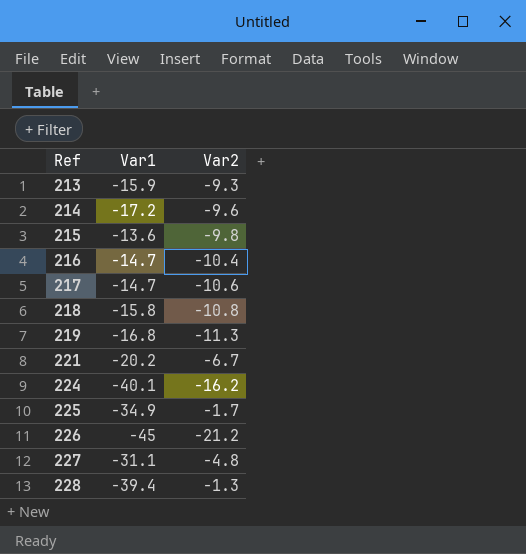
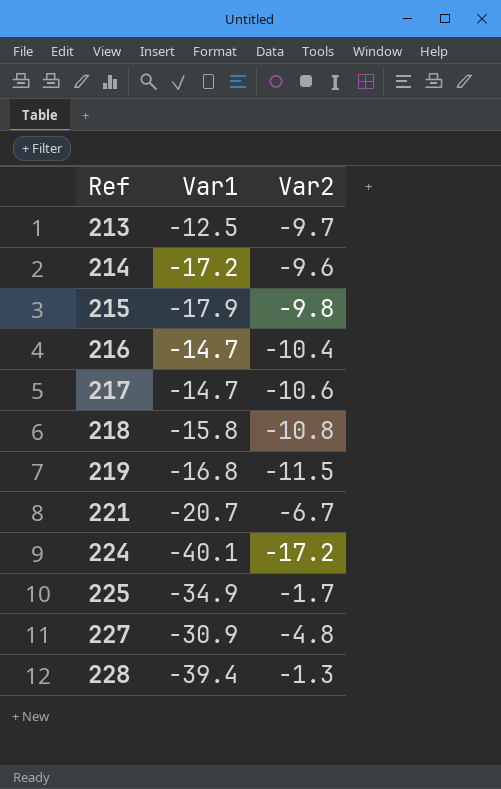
row 226: -45 | -21.2 -> none
213 | Var1: -15.9 -> -12.5
213 | Var2: -9.3 -> -9.7
215 | Var1: -13.6 -> -17.9
219 | Var2: -11.3 -> -11.5
221 | Var1: -20.2 -> -20.7
224 | Var2: -16.2 -> -17.2
227 | Var1: -31.1 -> -30.9

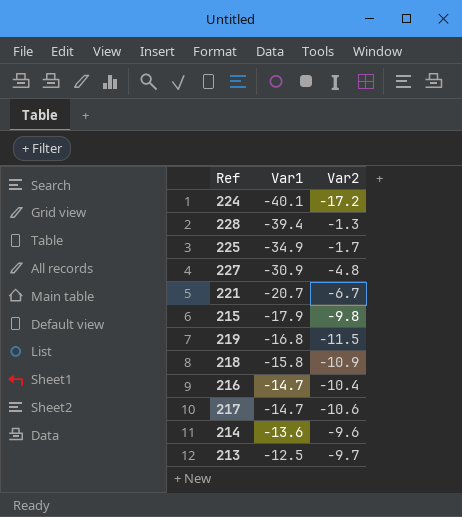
row order: Ref ascending -> Var1 ascending
218 | Var2: -10.8 -> -10.9
214 | Var1: -17.2 -> -13.6

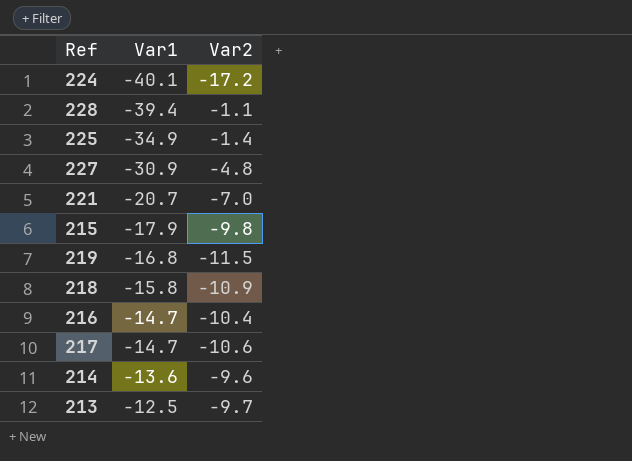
228 | Var2: -1.3 -> -1.1
225 | Var2: -1.7 -> -1.4
221 | Var2: -6.7 -> -7.0

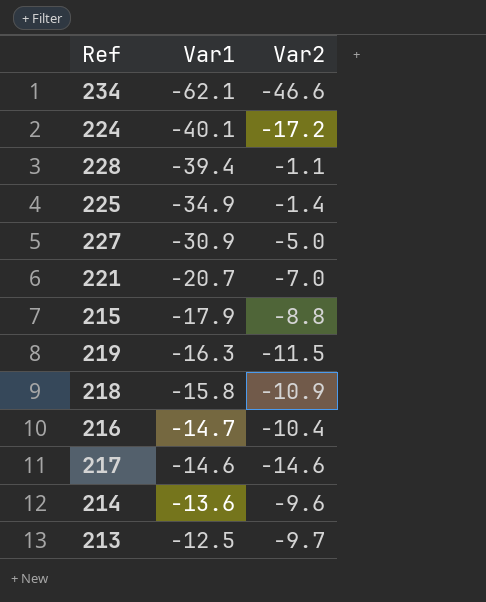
row 234: none -> -62.1 | -46.6
227 | Var2: -4.8 -> -5.0
215 | Var2: -9.8 -> -8.8
219 | Var1: -16.8 -> -16.3
217 | Var1: -14.7 -> -14.6
217 | Var2: -10.6 -> -14.6

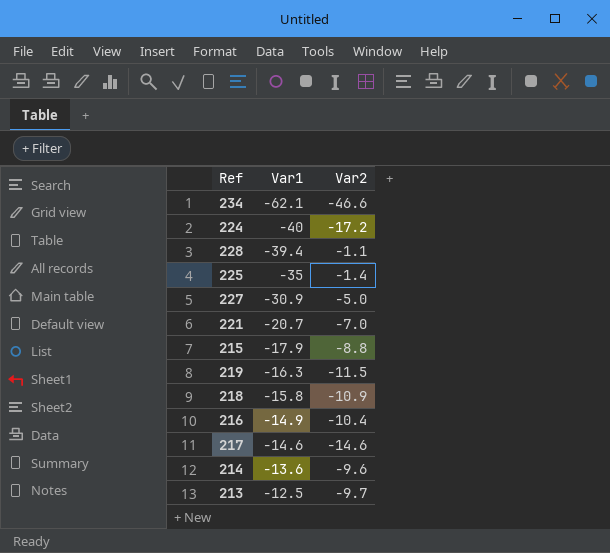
224 | Var1: -40.1 -> -40
225 | Var1: -34.9 -> -35
216 | Var1: -14.7 -> -14.9

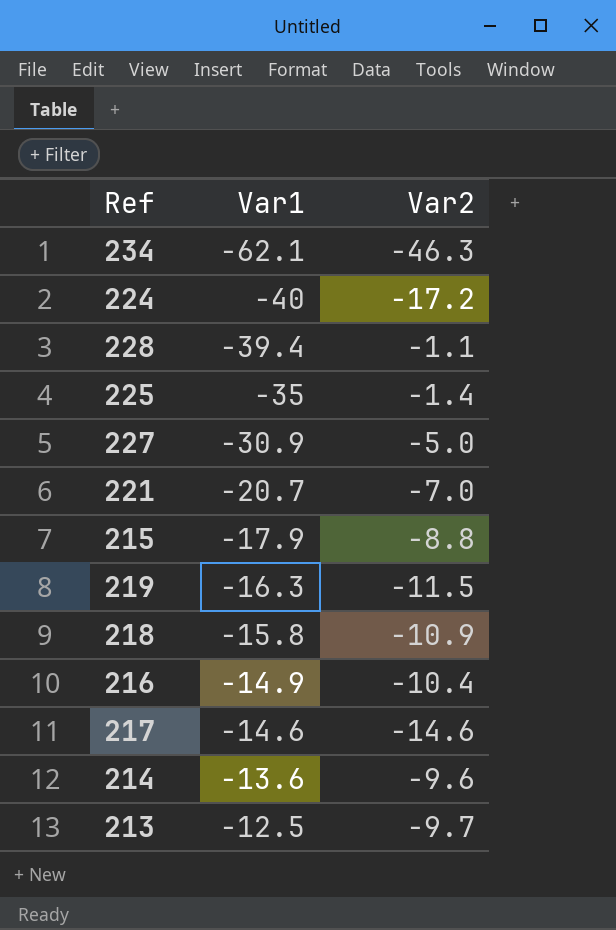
234 | Var2: -46.6 -> -46.3

